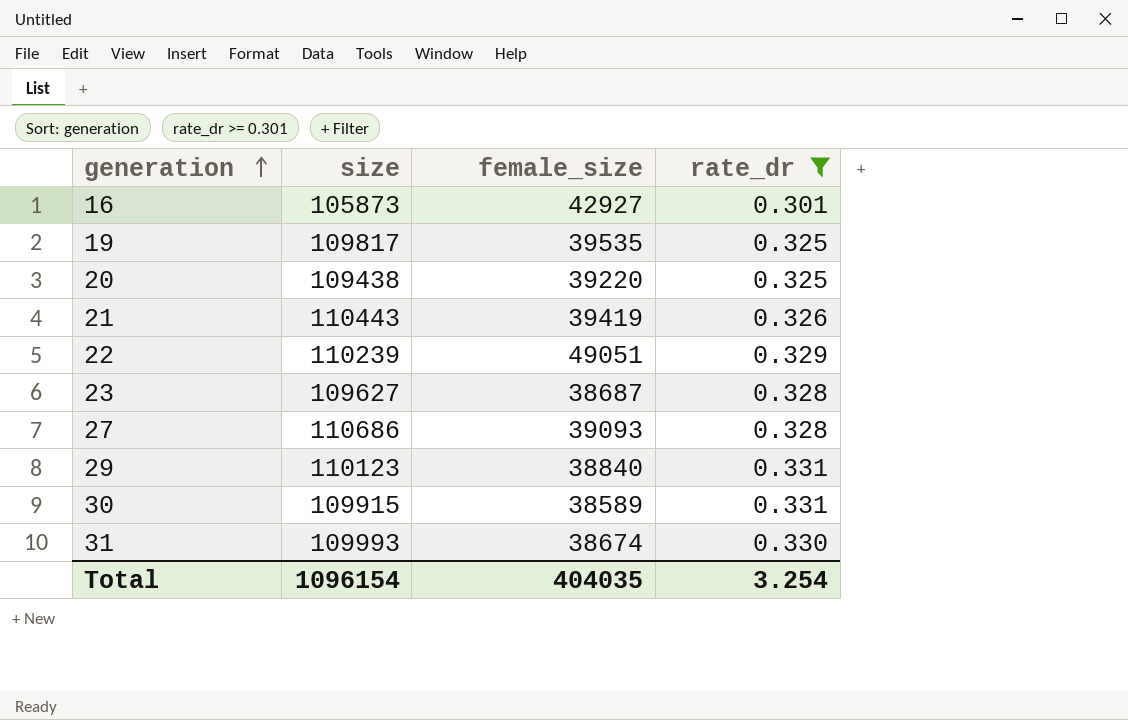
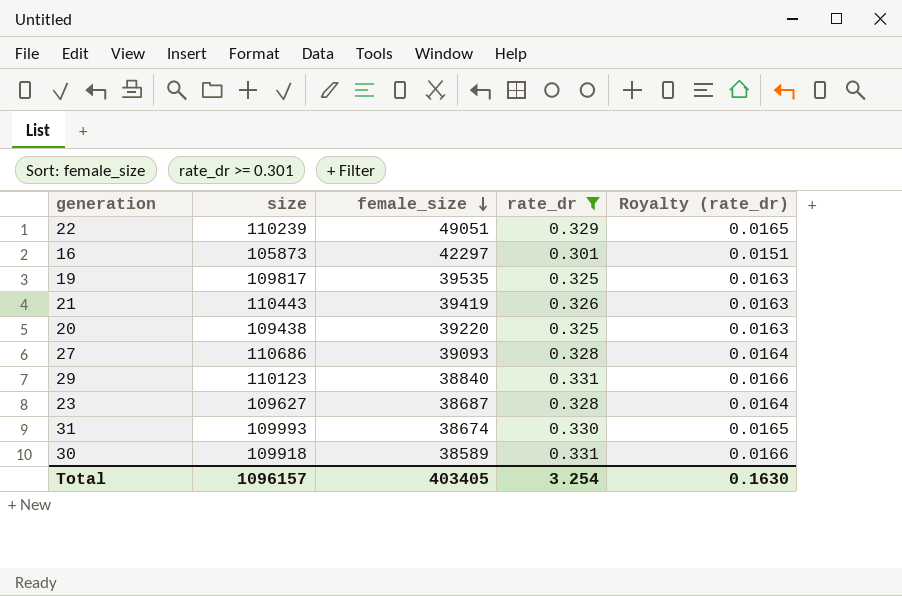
row order: generation ascending -> female_size descending
column Royalty (rate_dr) | formula: none -> [rate_dr] * 0.05
16 | female_size: 42927 -> 42297
30 | size: 109915 -> 109918
Total | size: 1096154 -> 1096157
Total | female_size: 404035 -> 403405

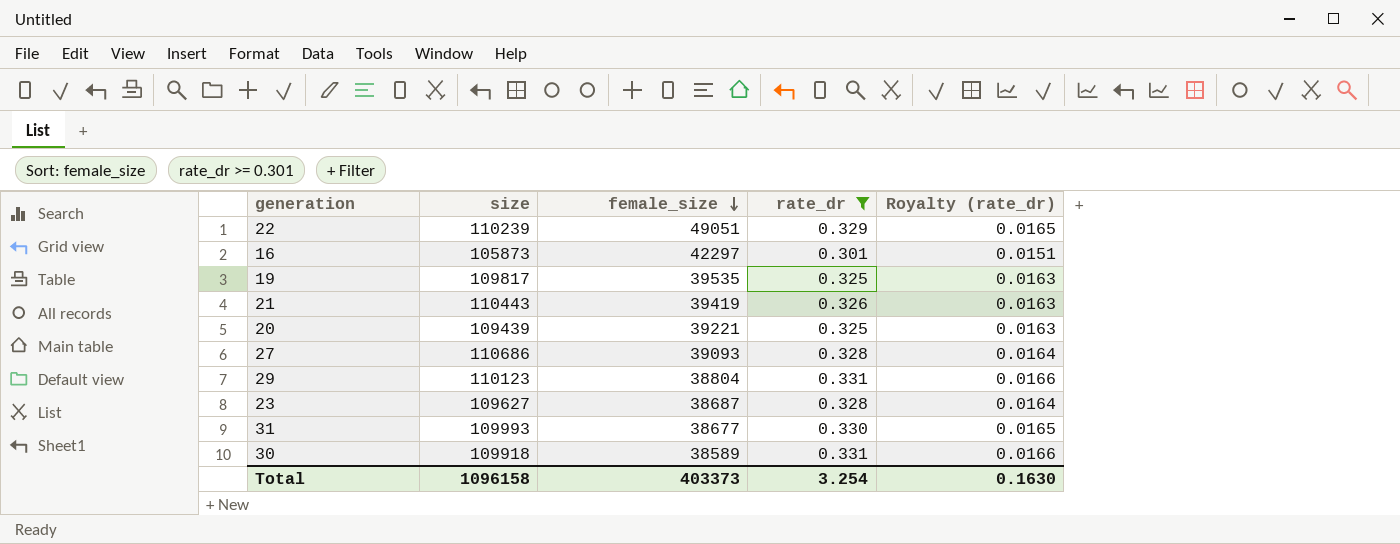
20 | size: 109438 -> 109439
20 | female_size: 39220 -> 39221
29 | female_size: 38840 -> 38804
31 | female_size: 38674 -> 38677
Total | size: 1096157 -> 1096158
Total | female_size: 403405 -> 403373

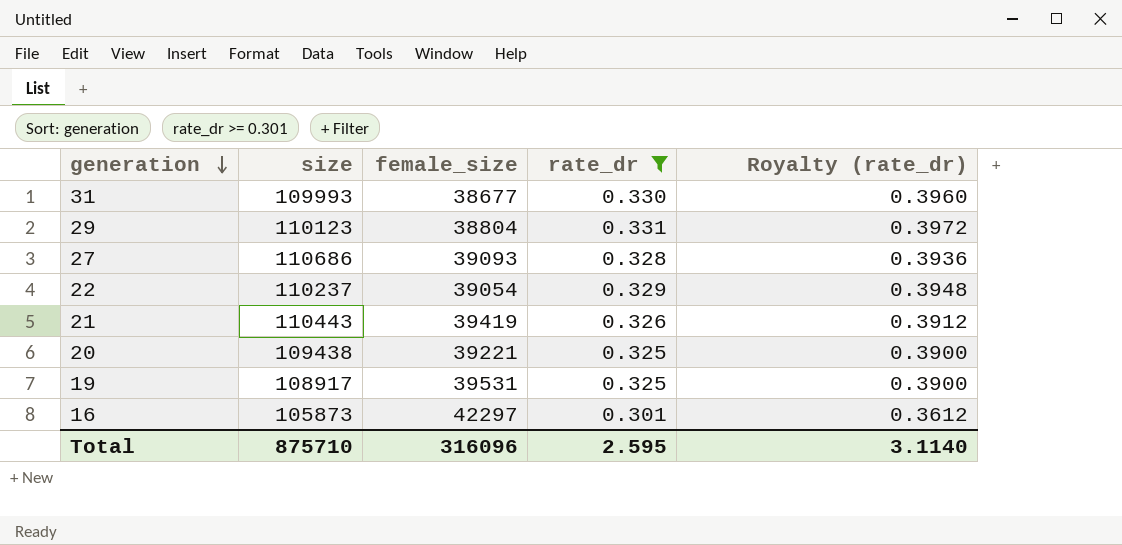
row order: female_size descending -> generation descending
column Royalty (rate_dr) | formula: [rate_dr] * 0.05 -> [rate_dr] * 1.2
row 23: 109627 | 38687 | 0.328 | 0.0164 -> none
row 30: 109918 | 38589 | 0.331 | 0.0166 -> none
22 | size: 110239 -> 110237
22 | female_size: 49051 -> 39054
20 | size: 109439 -> 109438
19 | size: 109817 -> 108917
19 | female_size: 39535 -> 39531
Total | size: 1096158 -> 875710
Total | female_size: 403373 -> 316096
Total | rate_dr: 3.254 -> 2.595
Total | Royalty (rate_dr): 0.1630 -> 3.1140

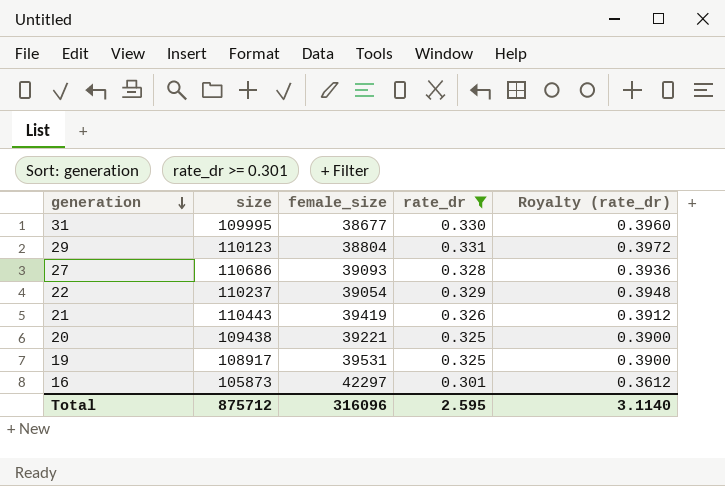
31 | size: 109993 -> 109995
Total | size: 875710 -> 875712

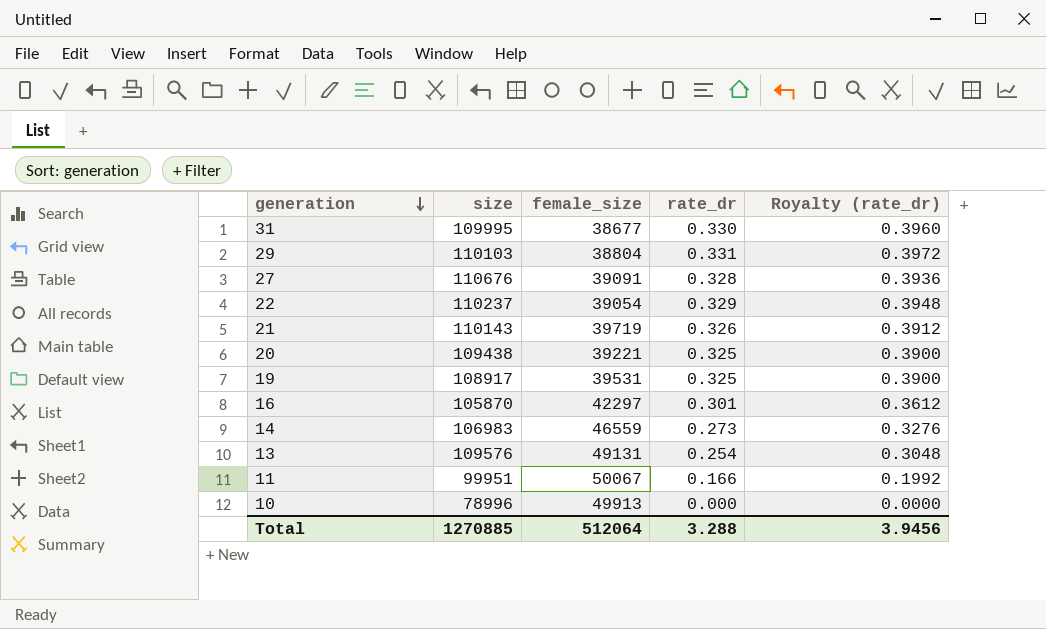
filter: rate_dr >= 0.301 -> none
29 | size: 110123 -> 110103
27 | size: 110686 -> 110676
27 | female_size: 39093 -> 39091
21 | size: 110443 -> 110143
21 | female_size: 39419 -> 39719
16 | size: 105873 -> 105870
Total | size: 875712 -> 1270885
Total | female_size: 316096 -> 512064
Total | rate_dr: 2.595 -> 3.288
Total | Royalty (rate_dr): 3.1140 -> 3.9456

